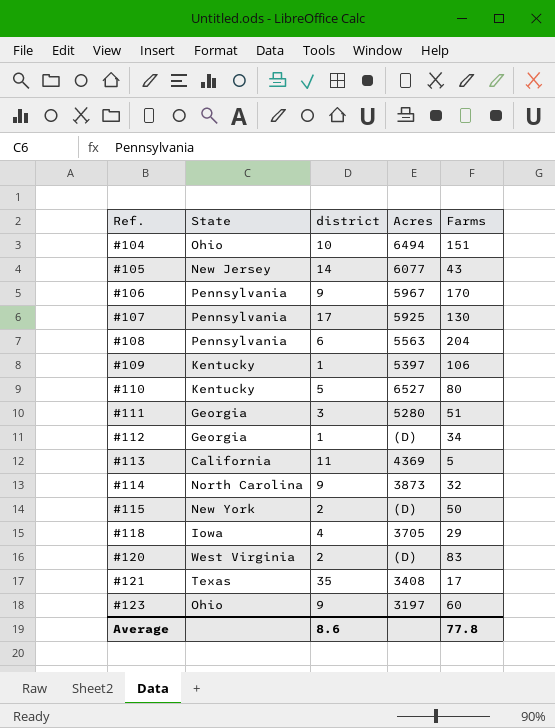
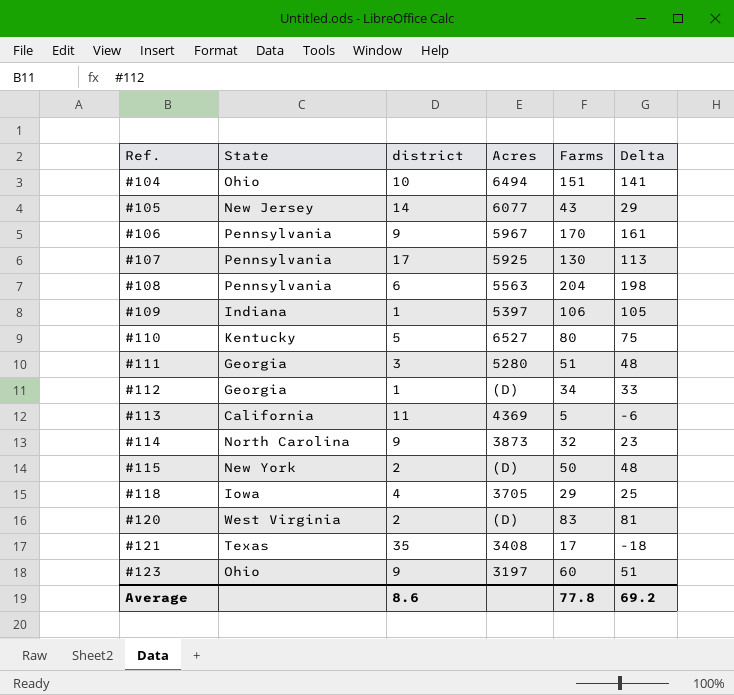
column Delta | formula: none -> [Farms] - [district]
#109 | State: Kentucky -> Indiana

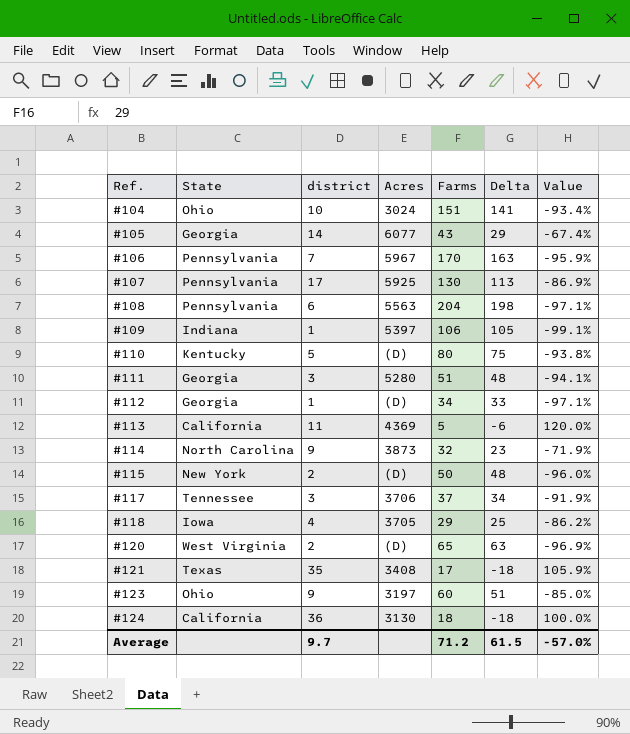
column Value | formula: none -> ([district] - [Farms]) / [Farms]
#104 | Acres: 6494 -> 3024
#105 | State: New Jersey -> Georgia
#106 | district: 9 -> 7
#106 | Delta: 161 -> 163
#110 | Acres: 6527 -> (D)
row #117: none -> Tennessee | 3 | 3706 | 37 | 34 | -91.9%
#120 | Farms: 83 -> 65
#120 | Delta: 81 -> 63
row #124: none -> California | 36 | 3130 | 18 | -18 | 100.0%
Average | district: 8.6 -> 9.7
Average | Farms: 77.8 -> 71.2
Average | Delta: 69.2 -> 61.5

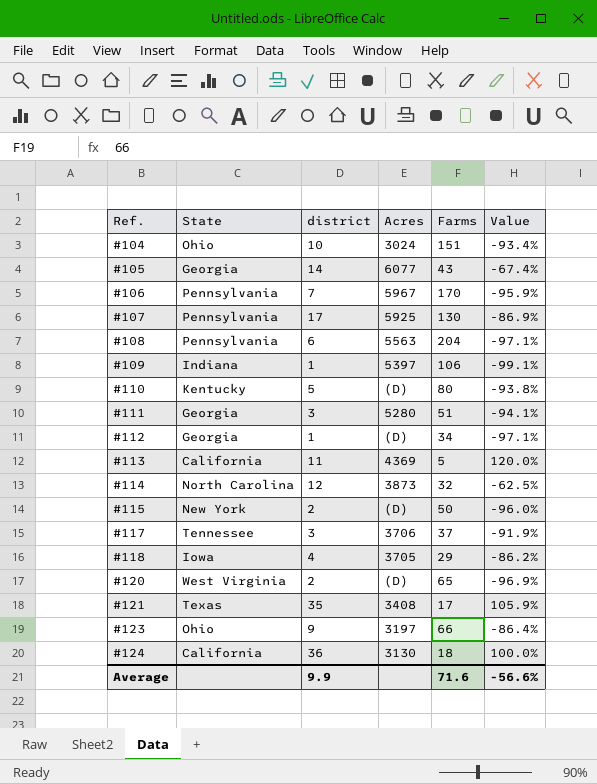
column Delta | formula: [Farms] - [district] -> none
#114 | district: 9 -> 12
#114 | Value: -71.9% -> -62.5%
#123 | Farms: 60 -> 66
#123 | Value: -85.0% -> -86.4%
Average | district: 9.7 -> 9.9
Average | Farms: 71.2 -> 71.6
Average | Value: -57.0% -> -56.6%

